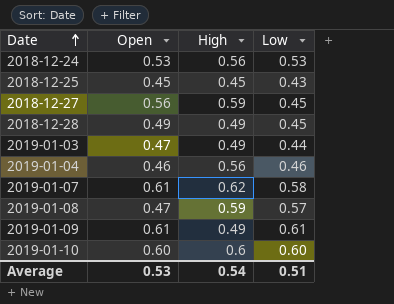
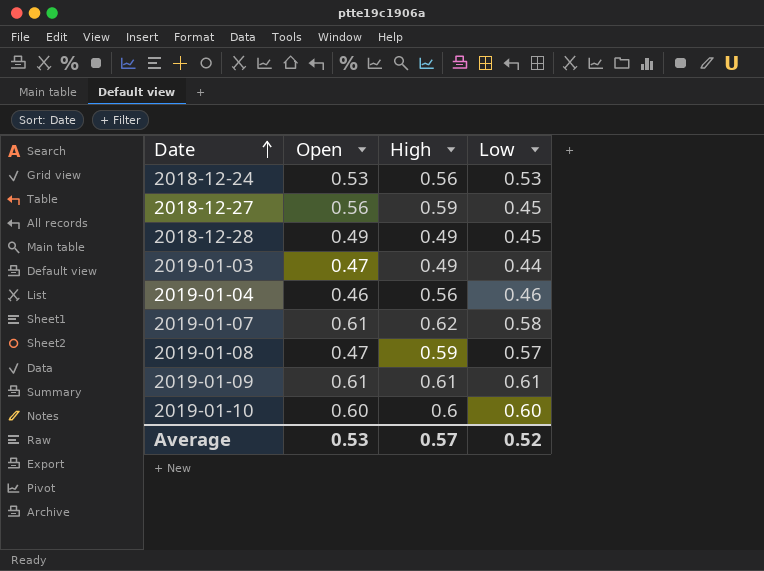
row 2018-12-25: 0.45 | 0.45 | 0.43 -> none
2019-01-09 | High: 0.49 -> 0.61
Average | High: 0.54 -> 0.57
Average | Low: 0.51 -> 0.52

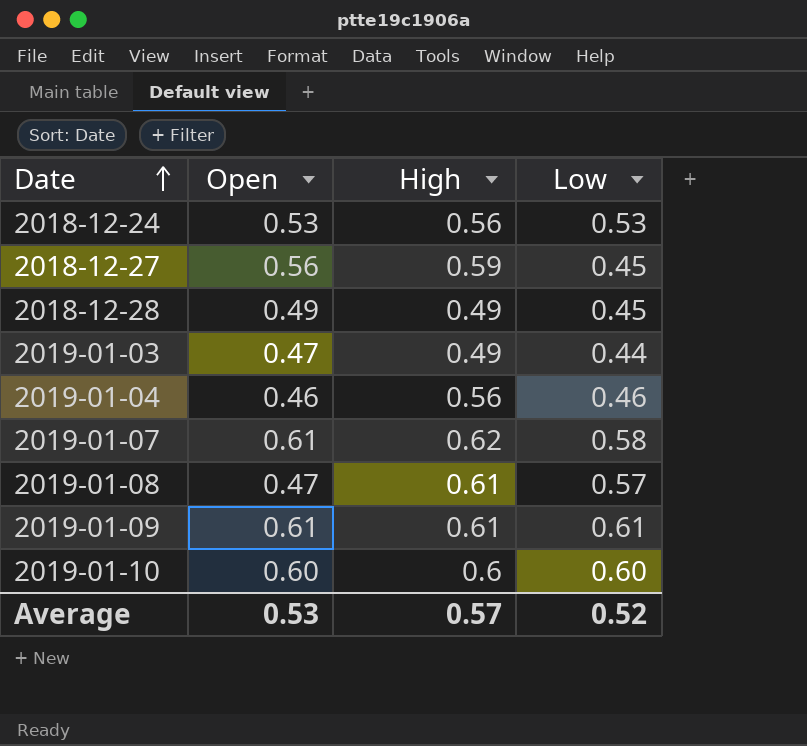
2019-01-08 | High: 0.59 -> 0.61

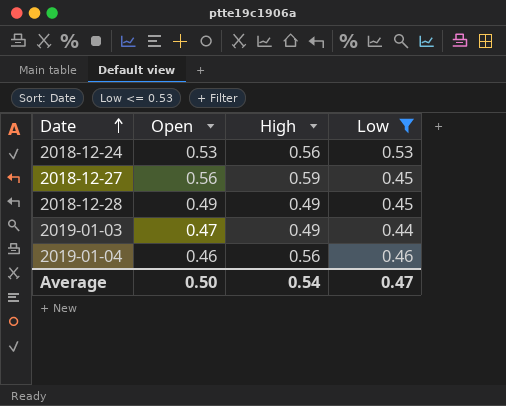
filter: none -> Low <= 0.53
Average | Open: 0.53 -> 0.50
Average | High: 0.57 -> 0.54
Average | Low: 0.52 -> 0.47

